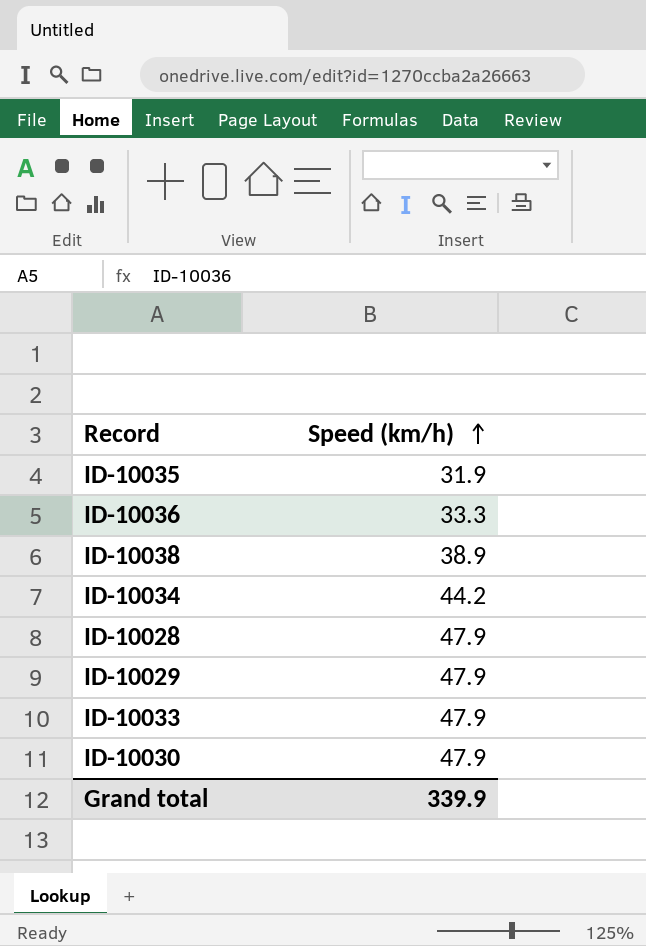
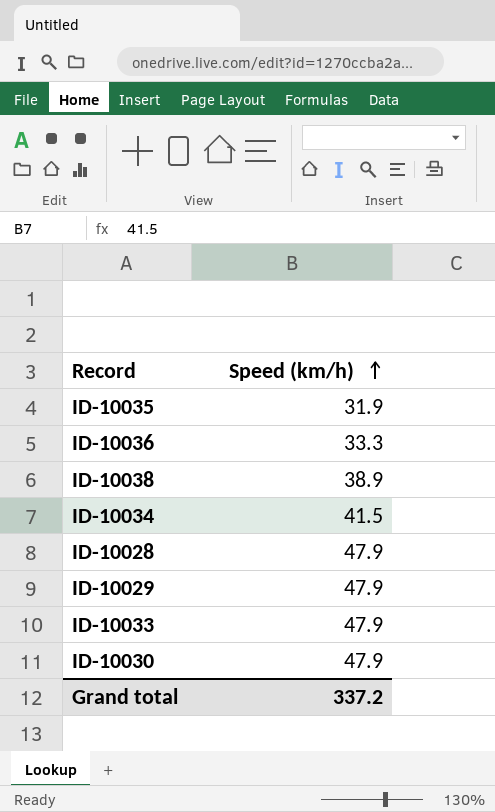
ID-10034 | Speed (km/h): 44.2 -> 41.5
Grand total | Speed (km/h): 339.9 -> 337.2

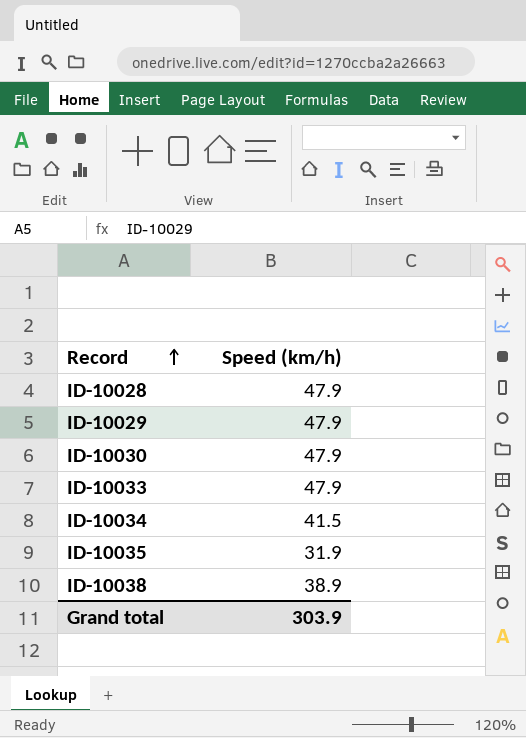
row order: Speed (km/h) ascending -> Record ascending
row ID-10036: 33.3 -> none
Grand total | Speed (km/h): 337.2 -> 303.9

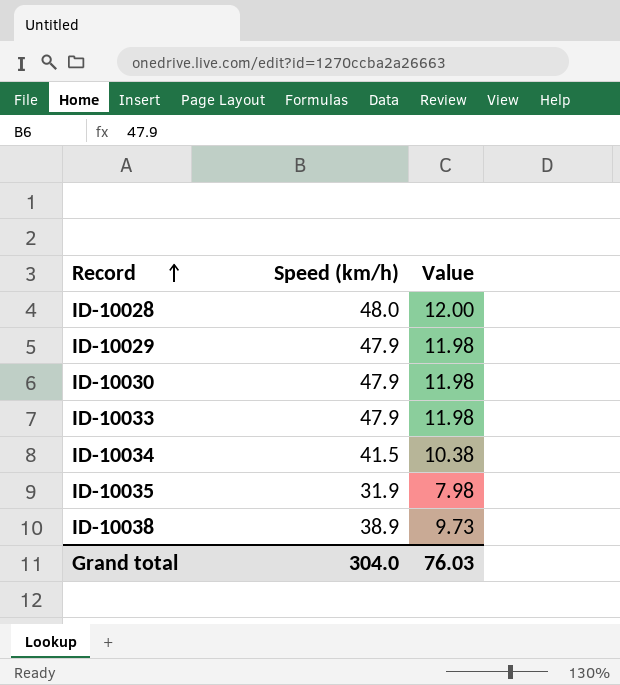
column Value | formula: none -> [Speed (km/h)] * 0.25
ID-10028 | Speed (km/h): 47.9 -> 48.0
Grand total | Speed (km/h): 303.9 -> 304.0

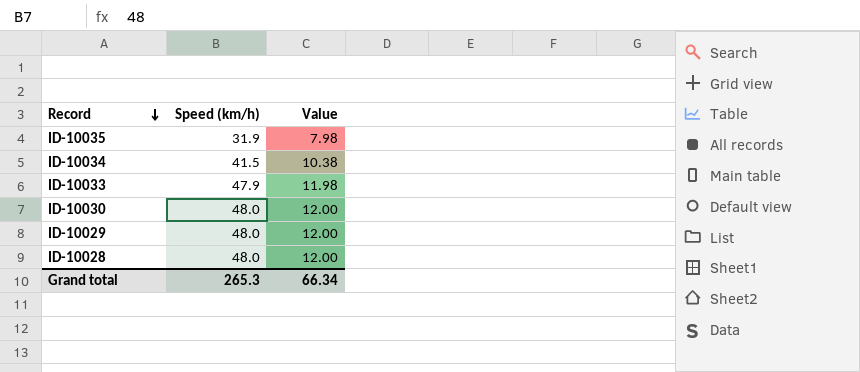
row order: Record ascending -> Record descending
row ID-10038: 38.9 | 9.73 -> none
ID-10030 | Speed (km/h): 47.9 -> 48.0
ID-10030 | Value: 11.98 -> 12.00
ID-10029 | Speed (km/h): 47.9 -> 48.0
ID-10029 | Value: 11.98 -> 12.00
Grand total | Speed (km/h): 304.0 -> 265.3
Grand total | Value: 76.03 -> 66.34

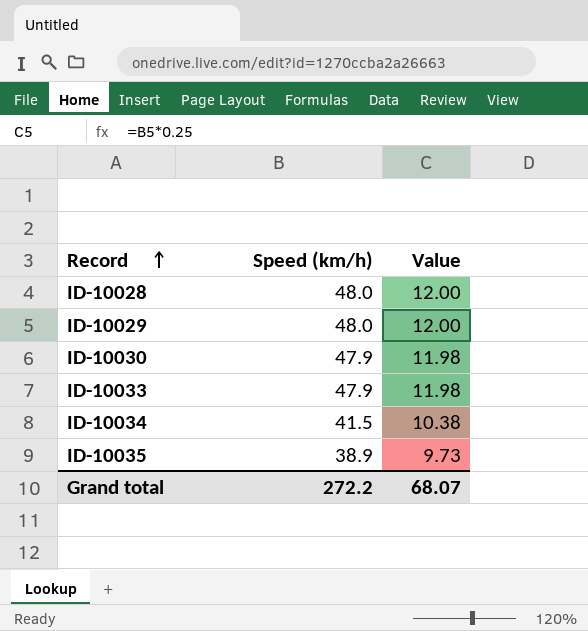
row order: Record descending -> Record ascending
ID-10030 | Speed (km/h): 48.0 -> 47.9
ID-10030 | Value: 12.00 -> 11.98
ID-10035 | Speed (km/h): 31.9 -> 38.9
ID-10035 | Value: 7.98 -> 9.73
Grand total | Speed (km/h): 265.3 -> 272.2
Grand total | Value: 66.34 -> 68.07

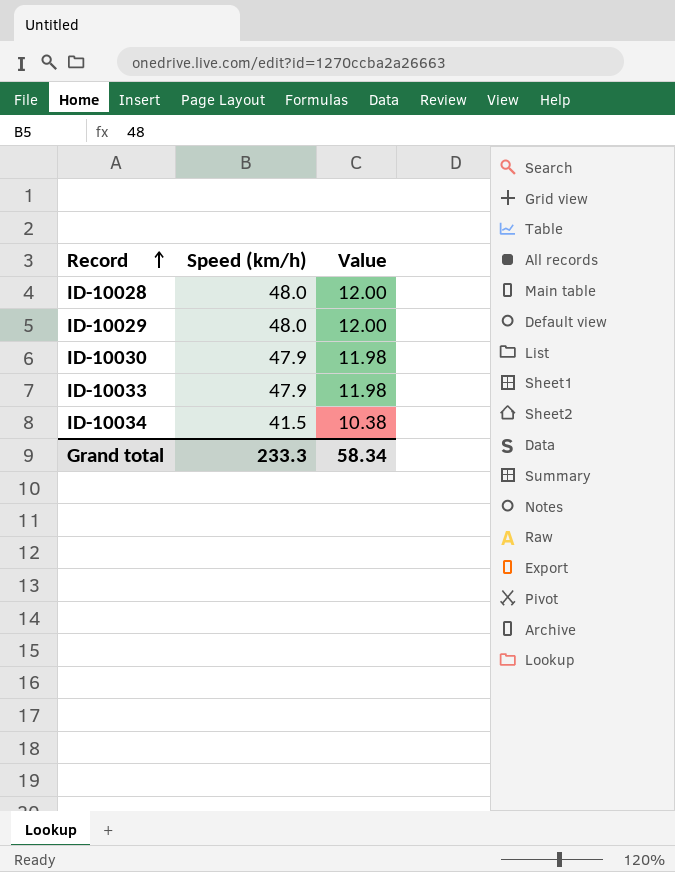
row ID-10035: 38.9 | 9.73 -> none
Grand total | Speed (km/h): 272.2 -> 233.3
Grand total | Value: 68.07 -> 58.34

